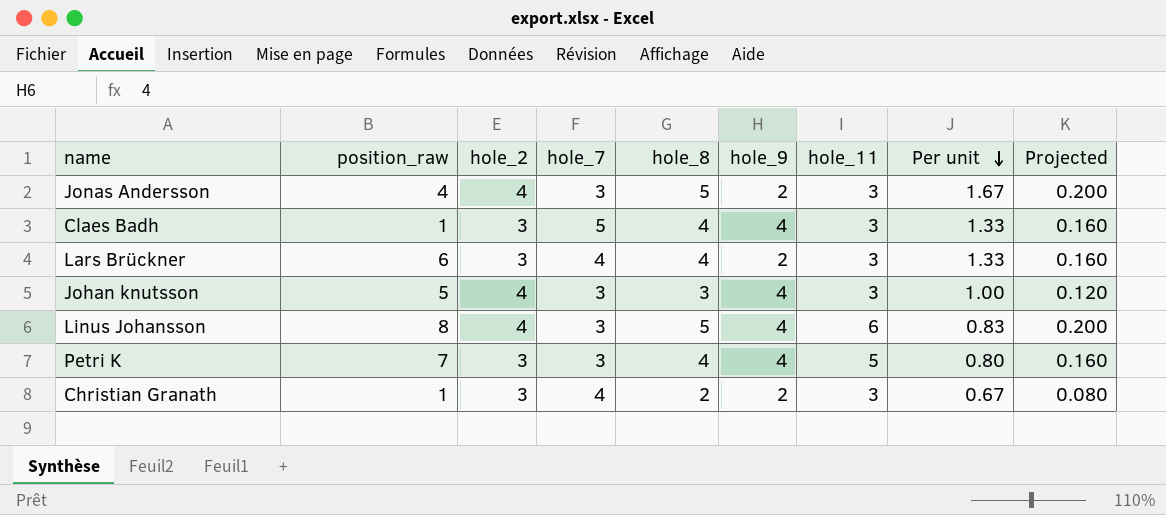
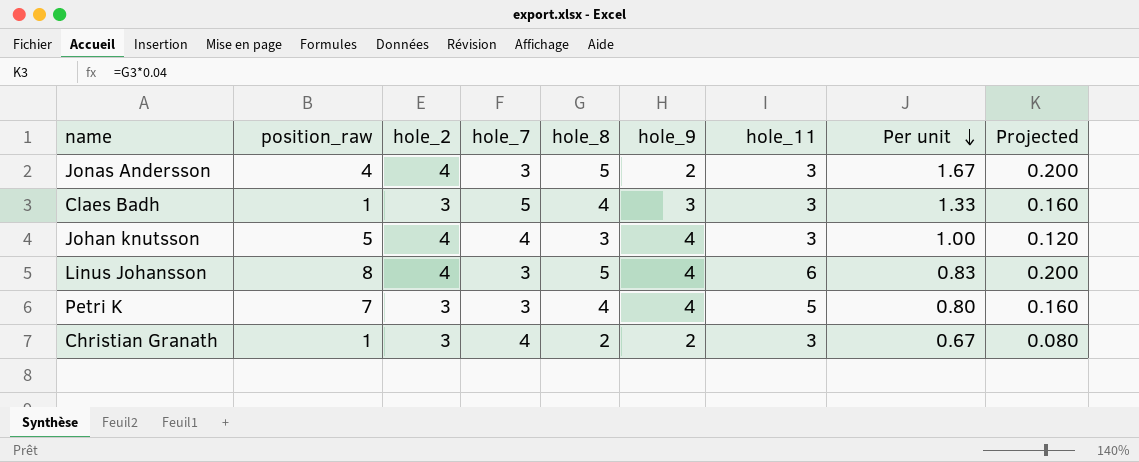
row Lars Brückner: 6 | 3 | 4 | 4 | 2 | 3 | 1.33 | 0.160 -> none
Claes Badh | hole_9: 4 -> 3
Johan knutsson | hole_7: 3 -> 4

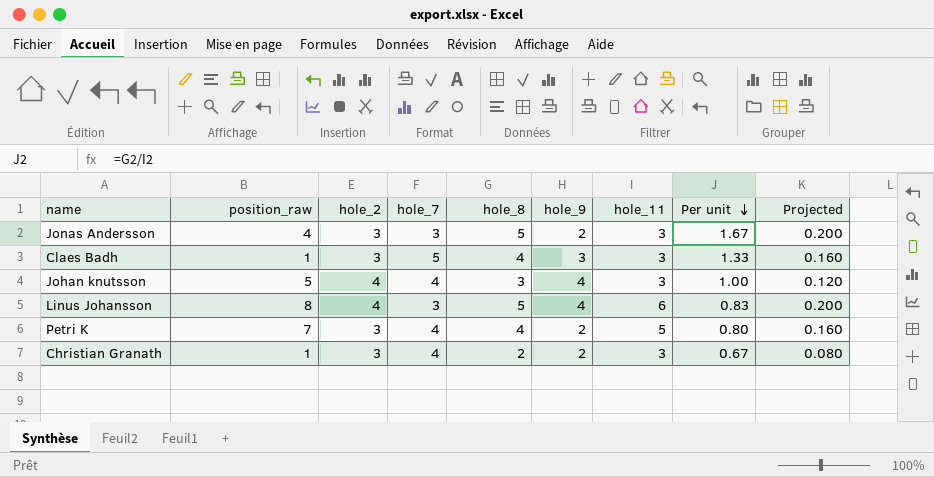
Jonas Andersson | hole_2: 4 -> 3
Petri K | hole_7: 3 -> 4
Petri K | hole_9: 4 -> 2

